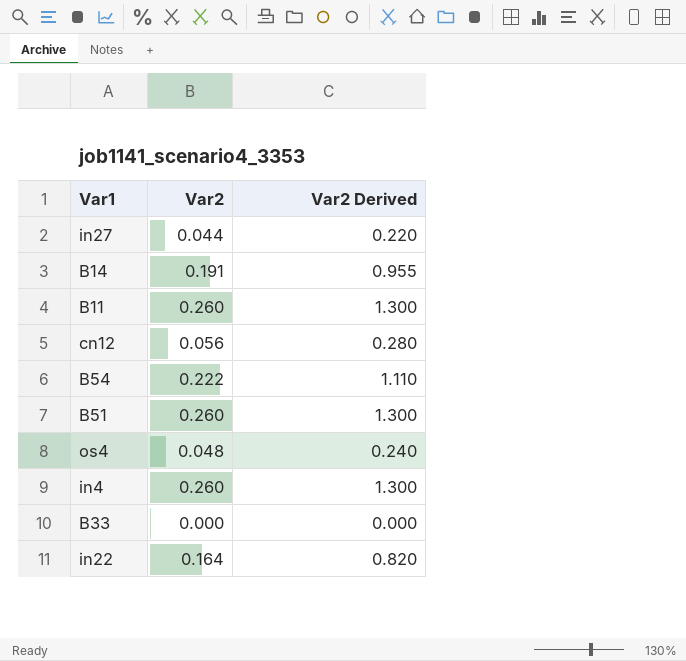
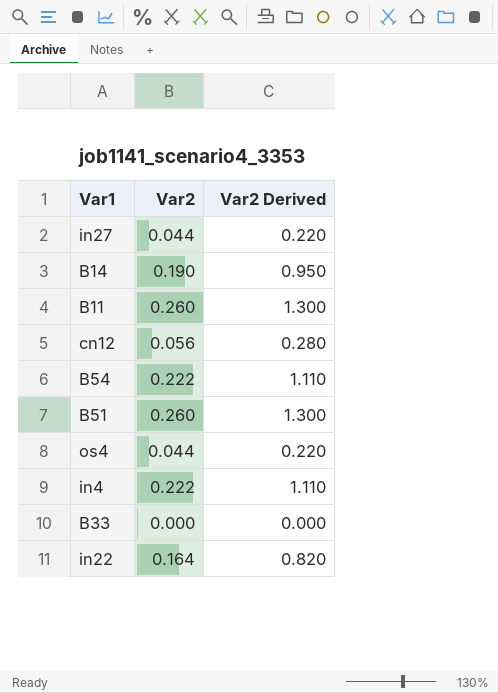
B14 | Var2: 0.191 -> 0.190
B14 | Var2 Derived: 0.955 -> 0.950
os4 | Var2: 0.048 -> 0.044
os4 | Var2 Derived: 0.240 -> 0.220
in4 | Var2: 0.260 -> 0.222
in4 | Var2 Derived: 1.300 -> 1.110

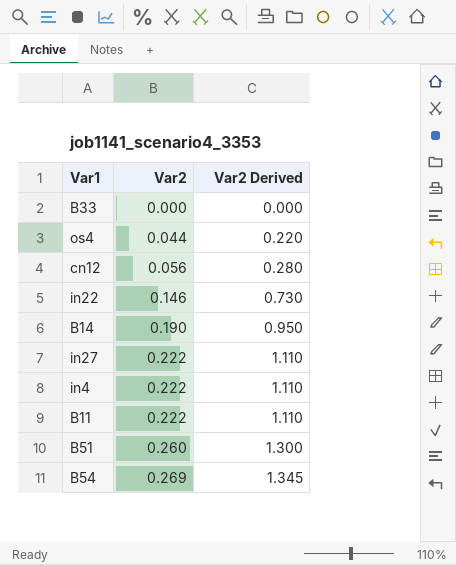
row order: none -> Var2 ascending
in22 | Var2: 0.164 -> 0.146
in22 | Var2 Derived: 0.820 -> 0.730
in27 | Var2: 0.044 -> 0.222
in27 | Var2 Derived: 0.220 -> 1.110
B11 | Var2: 0.260 -> 0.222
B11 | Var2 Derived: 1.300 -> 1.110
B54 | Var2: 0.222 -> 0.269
B54 | Var2 Derived: 1.110 -> 1.345

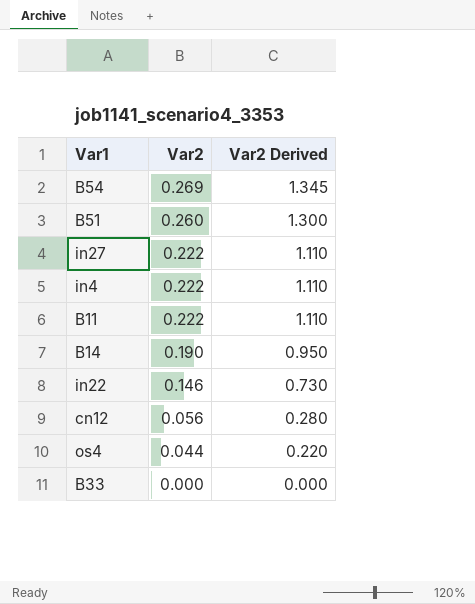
row order: Var2 ascending -> Var2 descending

